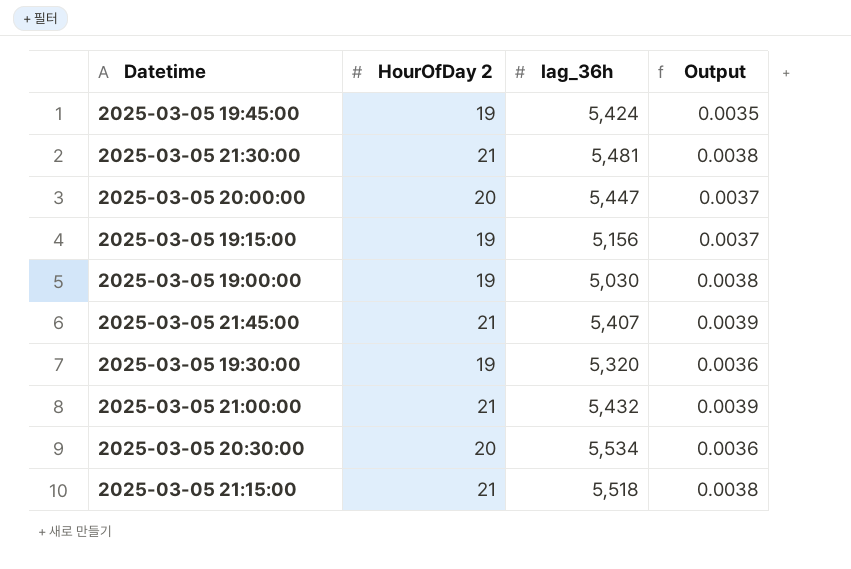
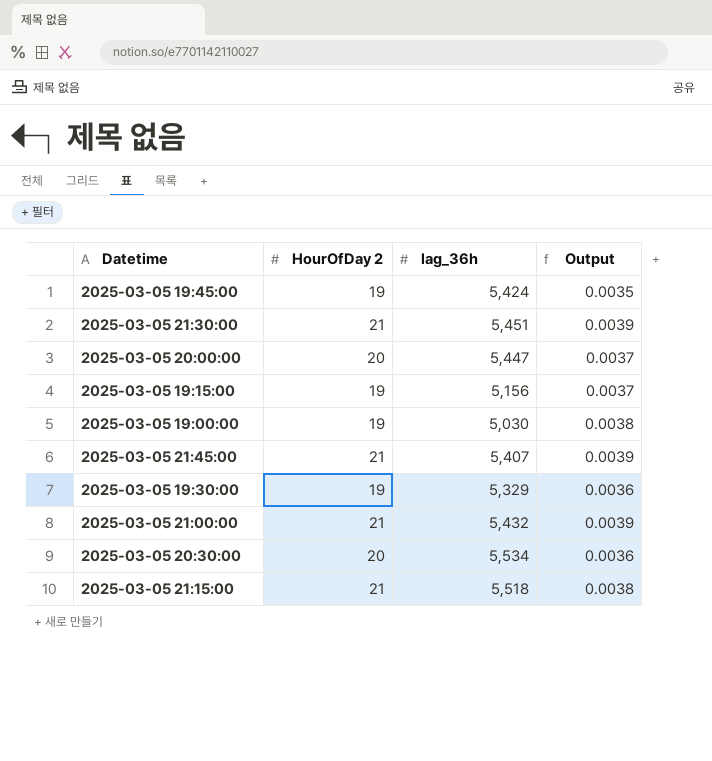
2025-03-05 21:30:00 | lag_36h: 5,481 -> 5,451
2025-03-05 21:30:00 | Output: 0.0038 -> 0.0039
2025-03-05 19:30:00 | lag_36h: 5,320 -> 5,329

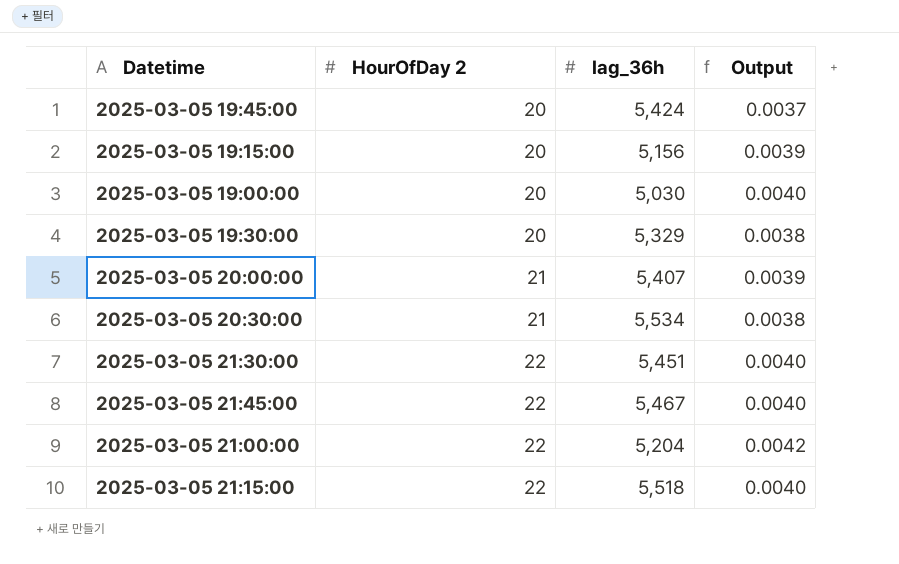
row order: none -> HourOfDay 2 ascending
2025-03-05 19:45:00 | HourOfDay 2: 19 -> 20
2025-03-05 19:45:00 | Output: 0.0035 -> 0.0037
2025-03-05 19:15:00 | HourOfDay 2: 19 -> 20
2025-03-05 19:15:00 | Output: 0.0037 -> 0.0039
2025-03-05 19:00:00 | HourOfDay 2: 19 -> 20
2025-03-05 19:00:00 | Output: 0.0038 -> 0.0040
2025-03-05 19:30:00 | HourOfDay 2: 19 -> 20
2025-03-05 19:30:00 | Output: 0.0036 -> 0.0038
2025-03-05 20:00:00 | HourOfDay 2: 20 -> 21
2025-03-05 20:00:00 | lag_36h: 5,447 -> 5,407
2025-03-05 20:00:00 | Output: 0.0037 -> 0.0039
2025-03-05 20:30:00 | HourOfDay 2: 20 -> 21
2025-03-05 20:30:00 | Output: 0.0036 -> 0.0038
2025-03-05 21:30:00 | HourOfDay 2: 21 -> 22
2025-03-05 21:30:00 | Output: 0.0039 -> 0.0040
2025-03-05 21:45:00 | HourOfDay 2: 21 -> 22
2025-03-05 21:45:00 | lag_36h: 5,407 -> 5,467
2025-03-05 21:45:00 | Output: 0.0039 -> 0.0040
2025-03-05 21:00:00 | HourOfDay 2: 21 -> 22
2025-03-05 21:00:00 | lag_36h: 5,432 -> 5,204
2025-03-05 21:00:00 | Output: 0.0039 -> 0.0042
2025-03-05 21:15:00 | HourOfDay 2: 21 -> 22
2025-03-05 21:15:00 | Output: 0.0038 -> 0.0040

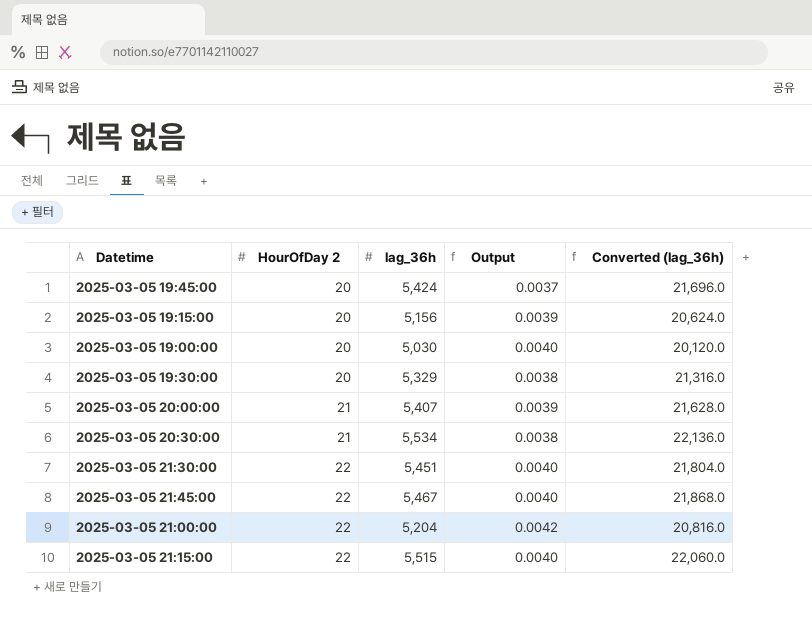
column Converted (lag_36h) | formula: none -> [lag_36h] * 4
2025-03-05 21:15:00 | lag_36h: 5,518 -> 5,515

